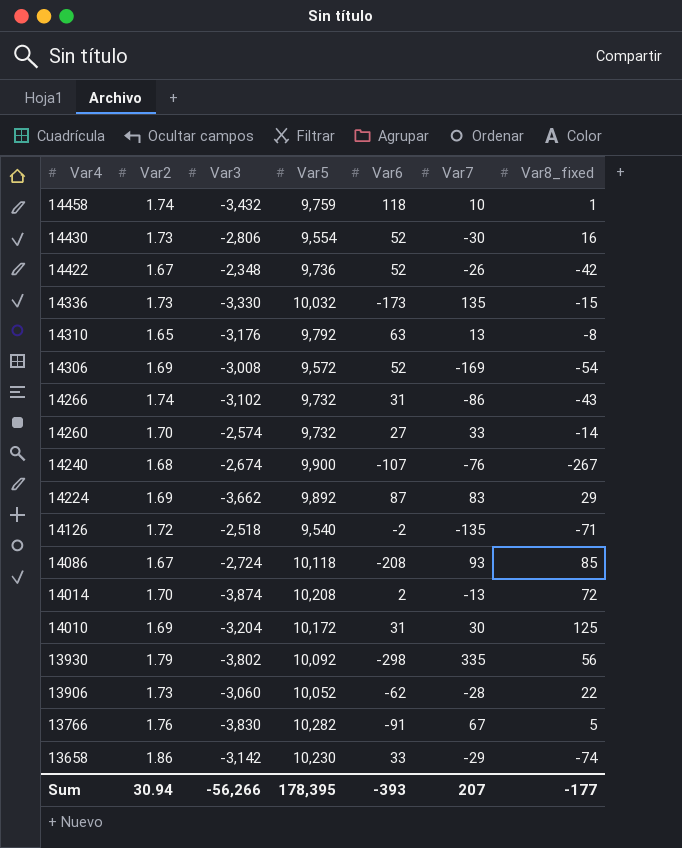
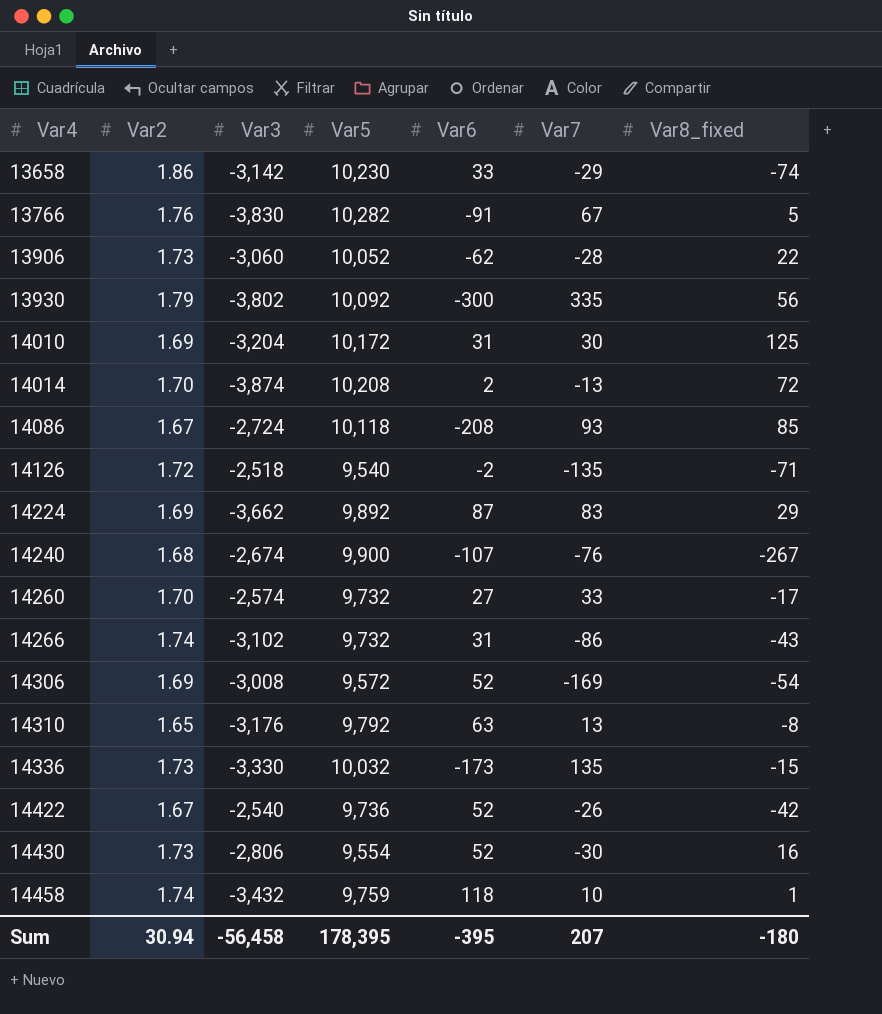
row order: Var4 descending -> Var4 ascending
13930 | Var6: -298 -> -300
14260 | Var8_fixed: -14 -> -17
14422 | Var3: -2,348 -> -2,540
Sum | Var3: -56,266 -> -56,458
Sum | Var6: -393 -> -395
Sum | Var8_fixed: -177 -> -180

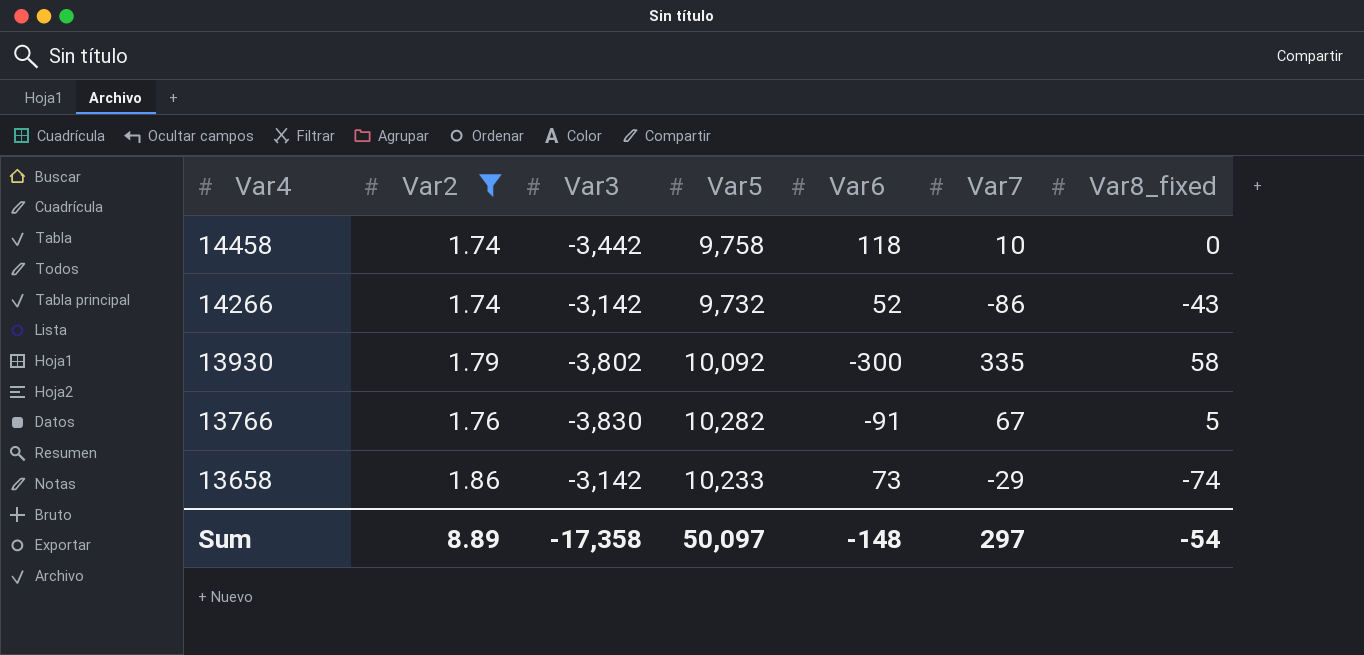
filter: none -> Var2 >= 1.74
row order: Var4 ascending -> Var4 descending
14458 | Var3: -3,432 -> -3,442
14458 | Var5: 9,759 -> 9,758
14458 | Var8_fixed: 1 -> 0
14266 | Var3: -3,102 -> -3,142
14266 | Var6: 31 -> 52
13930 | Var8_fixed: 56 -> 58
13658 | Var5: 10,230 -> 10,233
13658 | Var6: 33 -> 73
Sum | Var2: 30.94 -> 8.89
Sum | Var3: -56,458 -> -17,358
Sum | Var5: 178,395 -> 50,097
Sum | Var6: -395 -> -148
Sum | Var7: 207 -> 297
Sum | Var8_fixed: -180 -> -54

